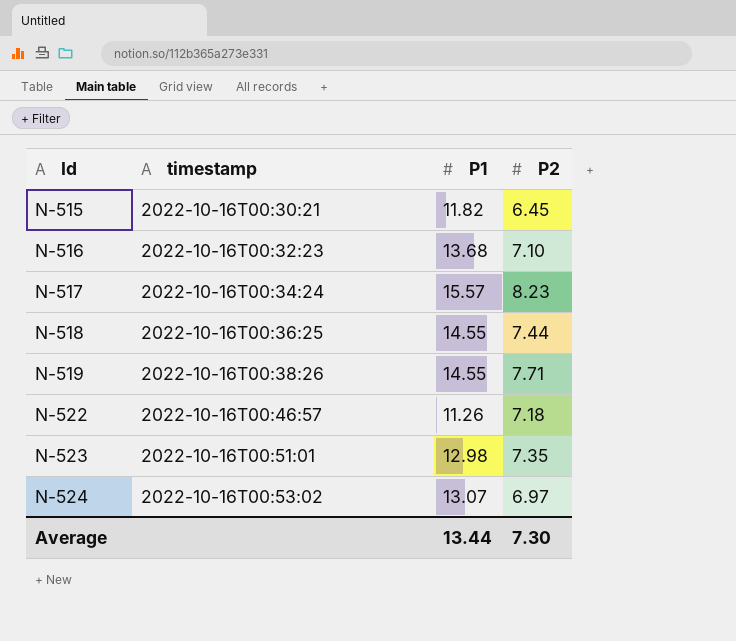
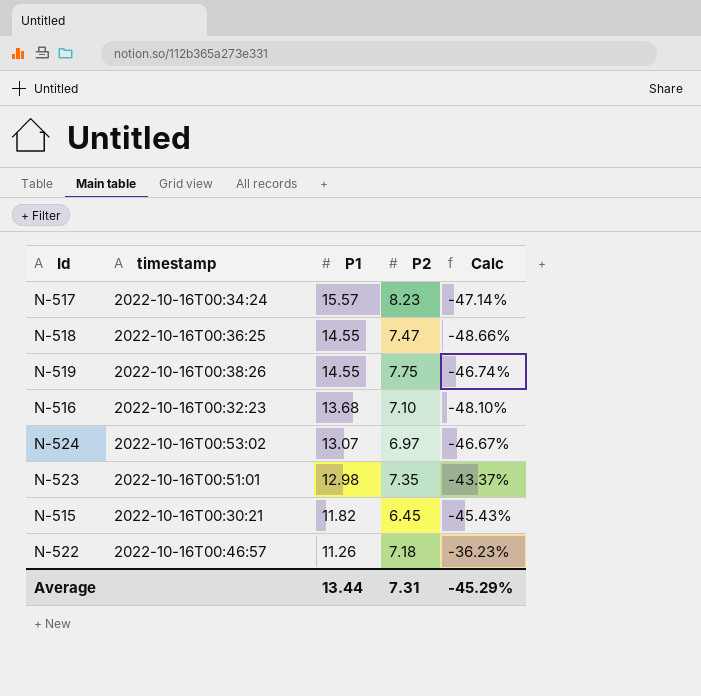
row order: Id ascending -> P1 descending
column Calc | formula: none -> ([P2] - [P1]) / [P1]
N-518 | P2: 7.44 -> 7.47
N-519 | P2: 7.71 -> 7.75
Average | P2: 7.30 -> 7.31

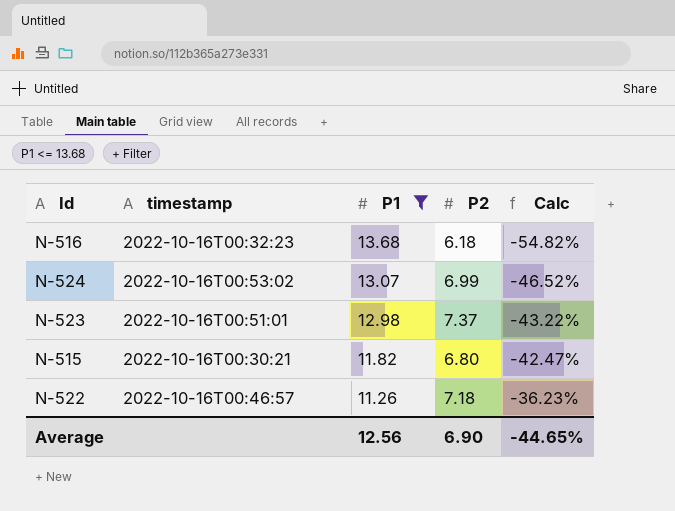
filter: none -> P1 <= 13.68
N-516 | P2: 7.10 -> 6.18
N-516 | Calc: -48.10% -> -54.82%
N-524 | P2: 6.97 -> 6.99
N-524 | Calc: -46.67% -> -46.52%
N-523 | P2: 7.35 -> 7.37
N-523 | Calc: -43.37% -> -43.22%
N-515 | P2: 6.45 -> 6.80
N-515 | Calc: -45.43% -> -42.47%
Average | P1: 13.44 -> 12.56
Average | P2: 7.31 -> 6.90
Average | Calc: -45.29% -> -44.65%

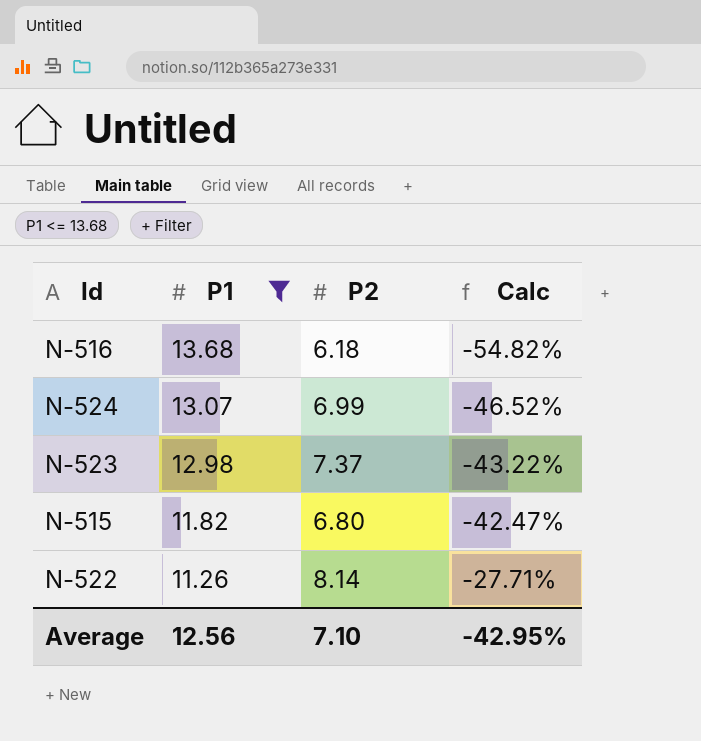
column timestamp | position: 2 -> none
N-522 | P2: 7.18 -> 8.14
N-522 | Calc: -36.23% -> -27.71%
Average | P2: 6.90 -> 7.10
Average | Calc: -44.65% -> -42.95%

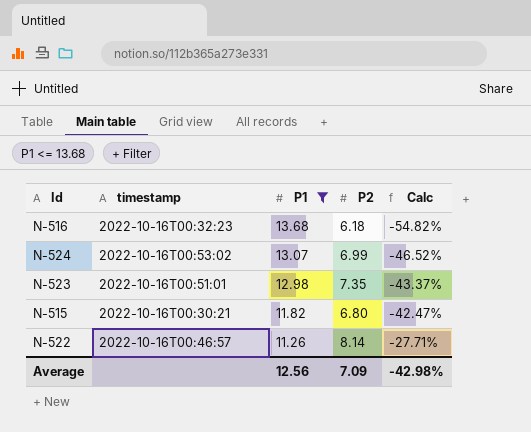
column timestamp | position: none -> 2
N-523 | P2: 7.37 -> 7.35
N-523 | Calc: -43.22% -> -43.37%
Average | P2: 7.10 -> 7.09
Average | Calc: -42.95% -> -42.98%

